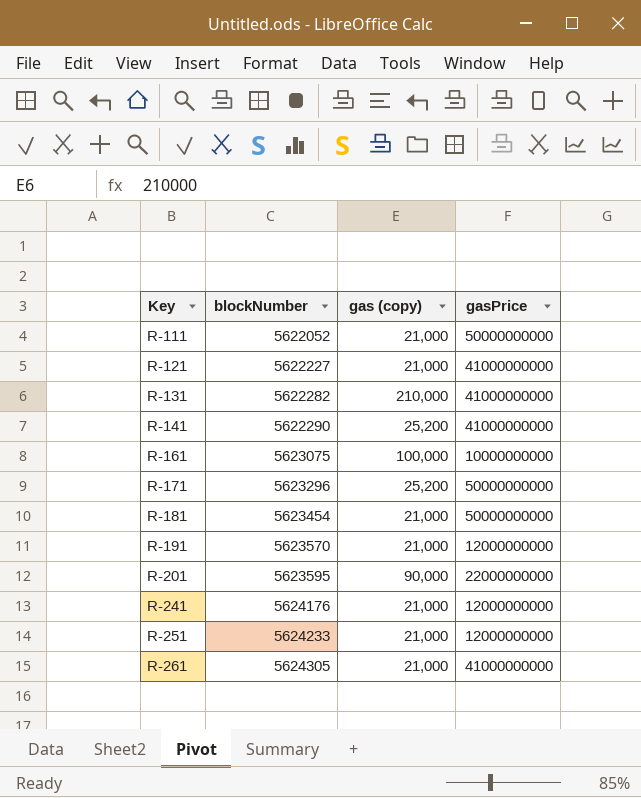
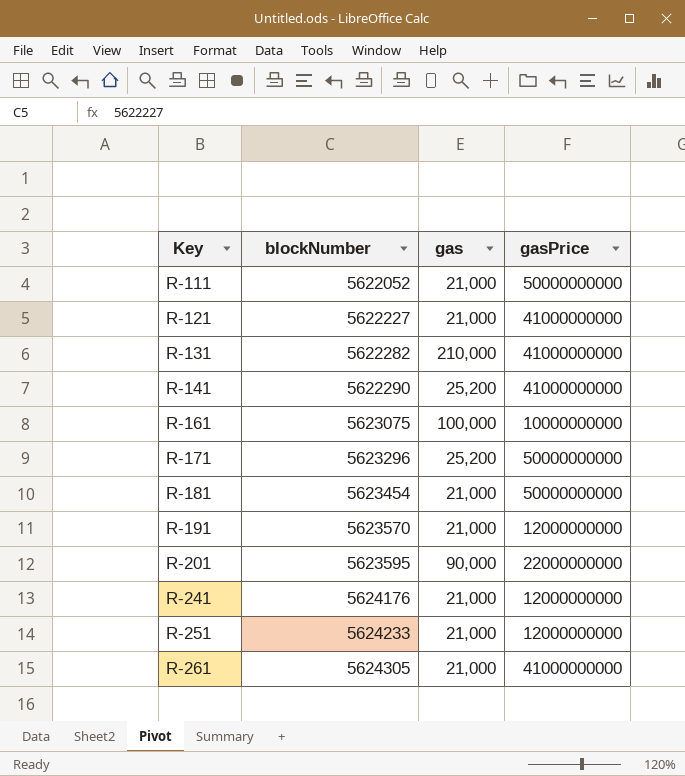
column name: gas (copy) -> gas

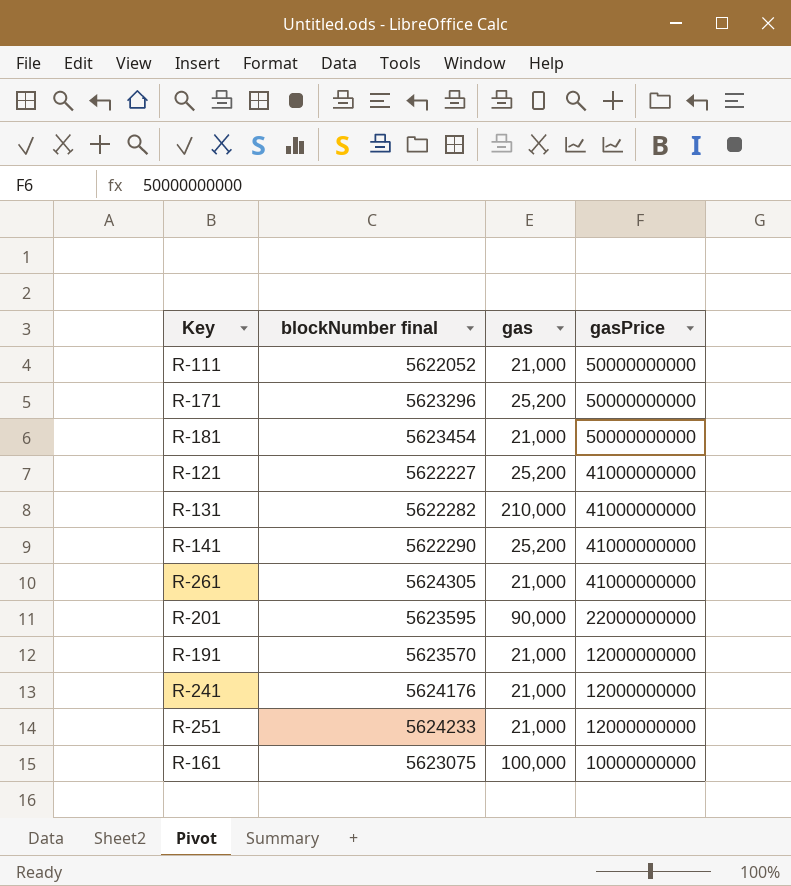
row order: Key ascending -> gasPrice descending
column name: blockNumber -> blockNumber final
R-121 | gas: 21,000 -> 25,200

